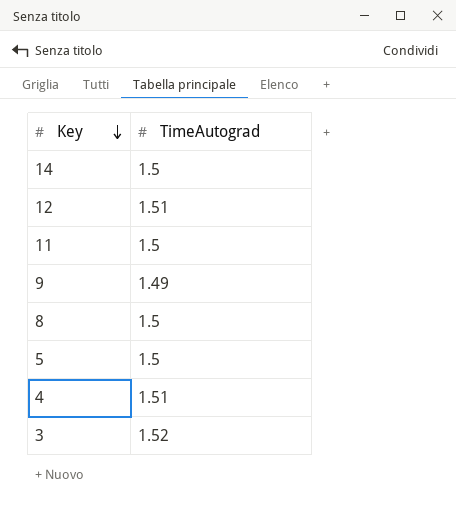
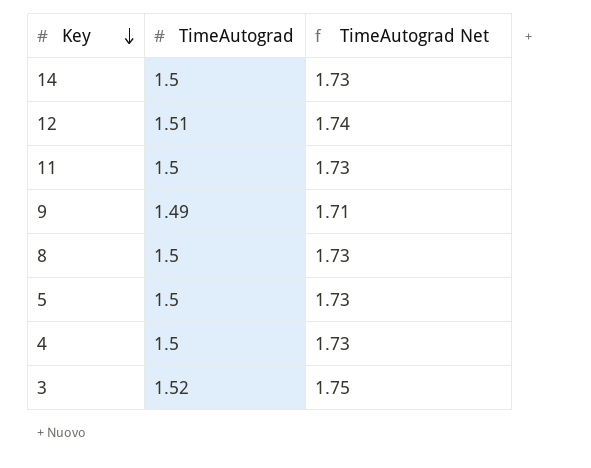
column TimeAutograd Net | formula: none -> [TimeAutograd] * 1.15
4 | TimeAutograd: 1.51 -> 1.5

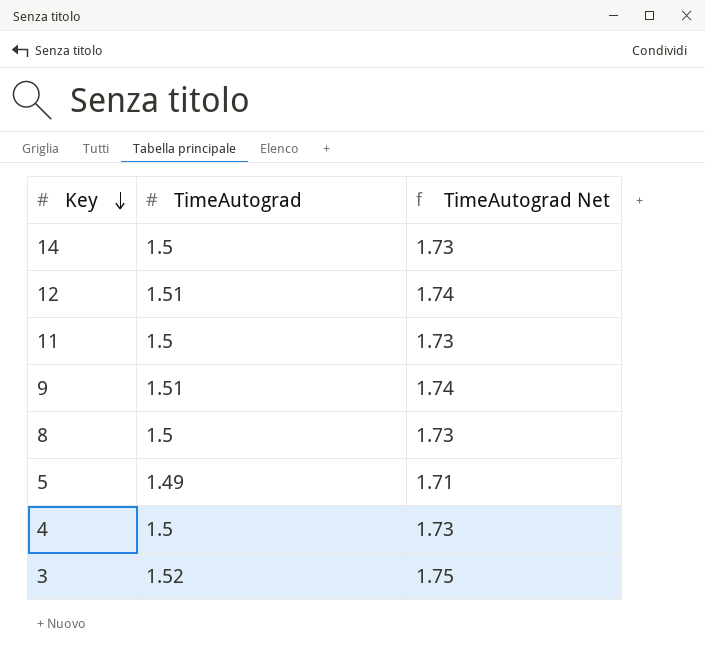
9 | TimeAutograd: 1.49 -> 1.51
9 | TimeAutograd Net: 1.71 -> 1.74
5 | TimeAutograd: 1.5 -> 1.49
5 | TimeAutograd Net: 1.73 -> 1.71

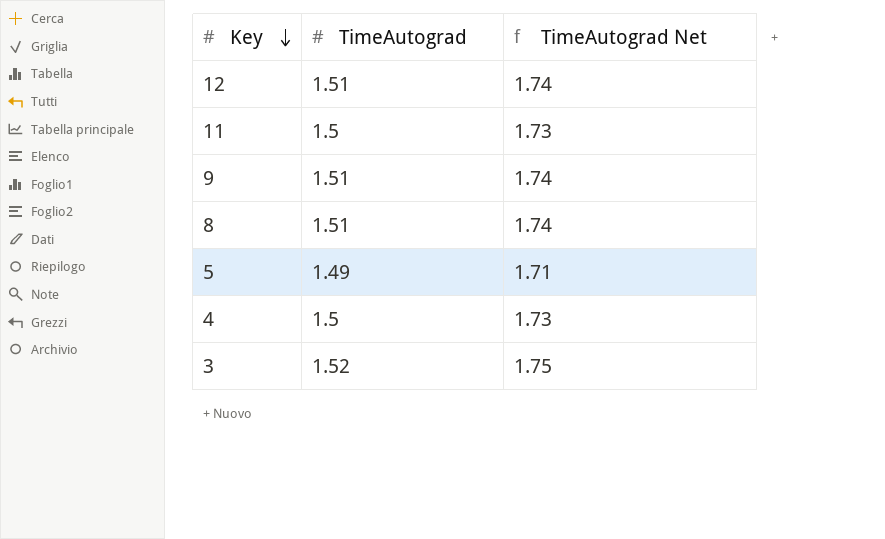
row 14: 1.5 | 1.73 -> none
8 | TimeAutograd: 1.5 -> 1.51
8 | TimeAutograd Net: 1.73 -> 1.74

